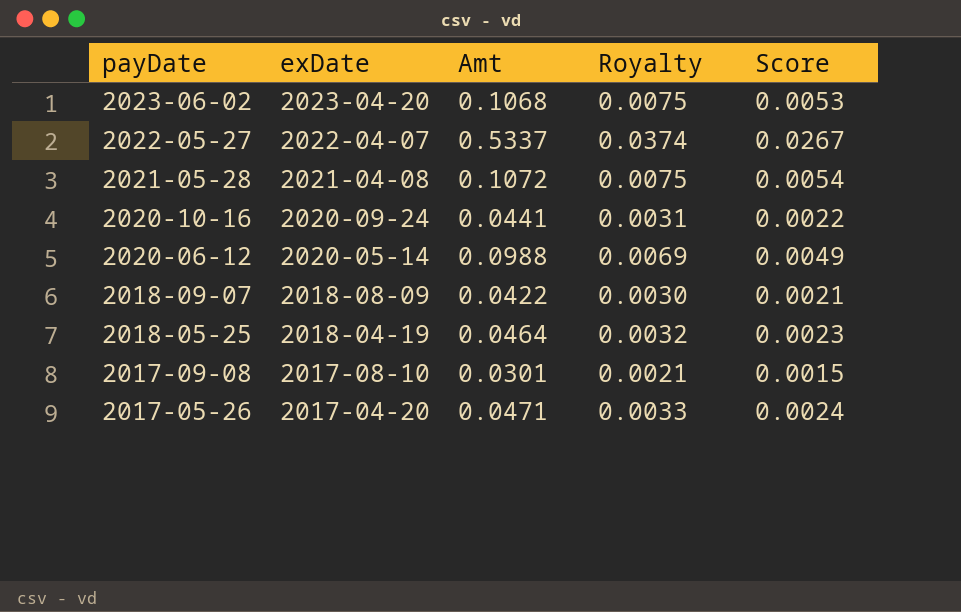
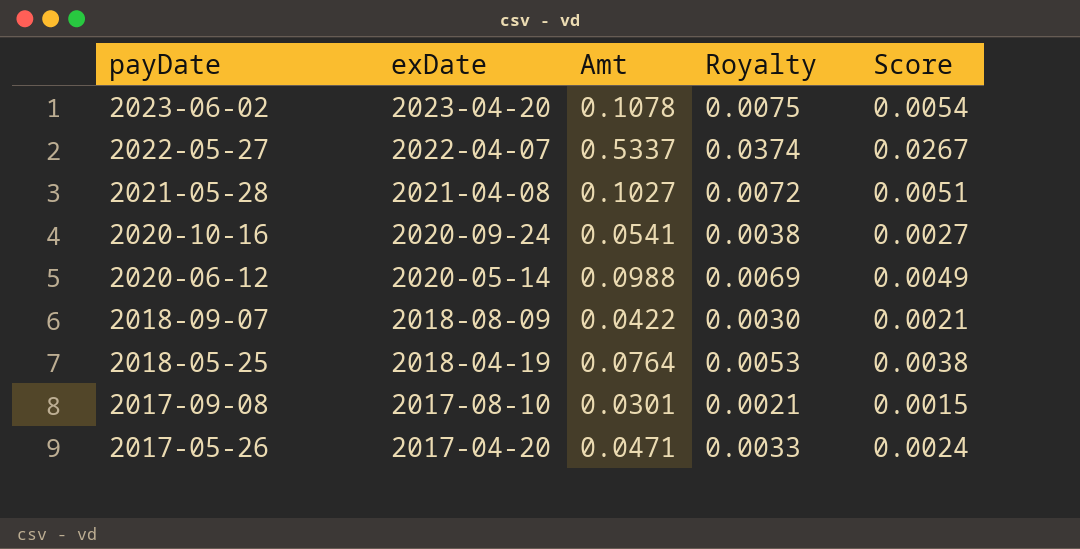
2023-06-02 | Amt: 0.1068 -> 0.1078
2023-06-02 | Score: 0.0053 -> 0.0054
2021-05-28 | Amt: 0.1072 -> 0.1027
2021-05-28 | Royalty: 0.0075 -> 0.0072
2021-05-28 | Score: 0.0054 -> 0.0051
2020-10-16 | Amt: 0.0441 -> 0.0541
2020-10-16 | Royalty: 0.0031 -> 0.0038
2020-10-16 | Score: 0.0022 -> 0.0027
2018-05-25 | Amt: 0.0464 -> 0.0764
2018-05-25 | Royalty: 0.0032 -> 0.0053
2018-05-25 | Score: 0.0023 -> 0.0038

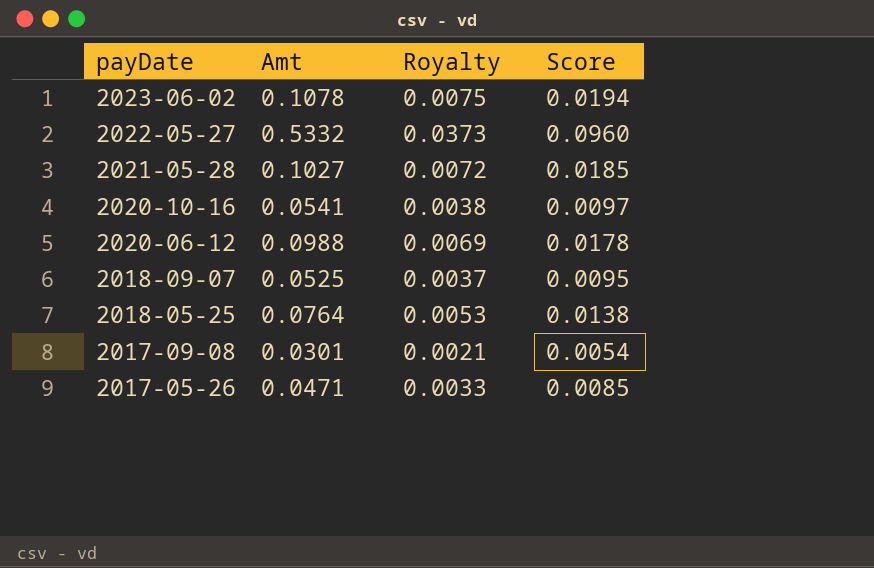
column exDate | position: 2 -> none
column Score | formula: [Amt] * 0.05 -> [Amt] * 0.18
2022-05-27 | Amt: 0.5337 -> 0.5332
2022-05-27 | Royalty: 0.0374 -> 0.0373
2018-09-07 | Amt: 0.0422 -> 0.0525
2018-09-07 | Royalty: 0.0030 -> 0.0037

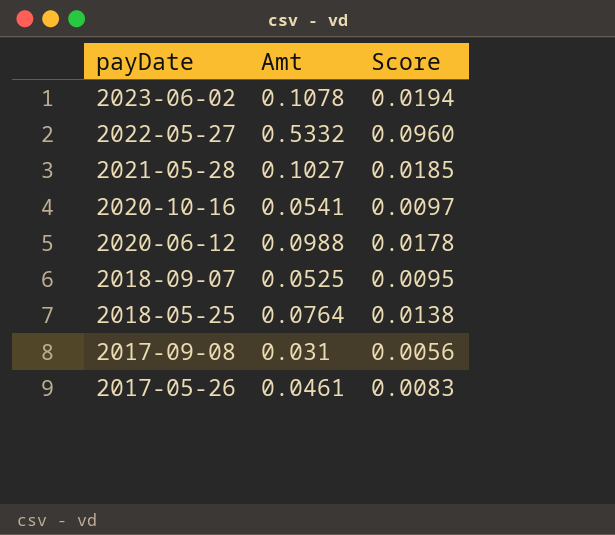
column Royalty | formula: [Amt] * 0.07 -> none
2017-09-08 | Amt: 0.0301 -> 0.031
2017-09-08 | Score: 0.0054 -> 0.0056
2017-05-26 | Amt: 0.0471 -> 0.0461
2017-05-26 | Score: 0.0085 -> 0.0083

